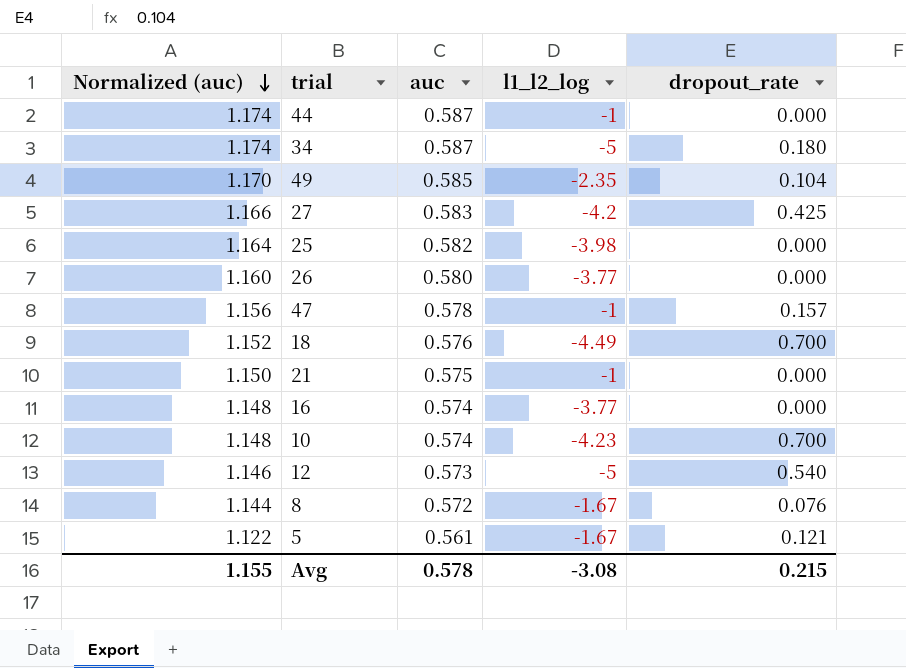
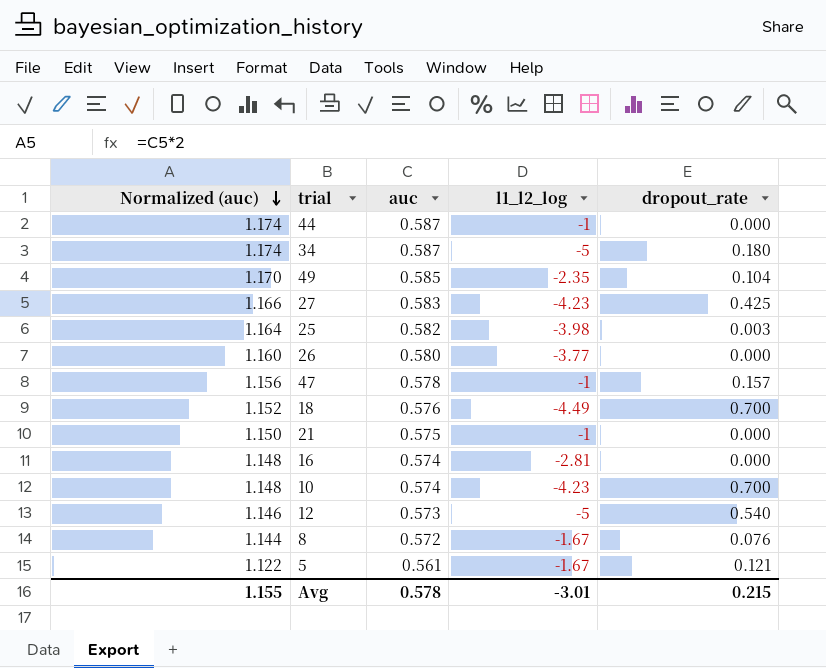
27 | l1_l2_log: -4.2 -> -4.23
25 | dropout_rate: 0.000 -> 0.003
16 | l1_l2_log: -3.77 -> -2.81
Avg | l1_l2_log: -3.08 -> -3.01

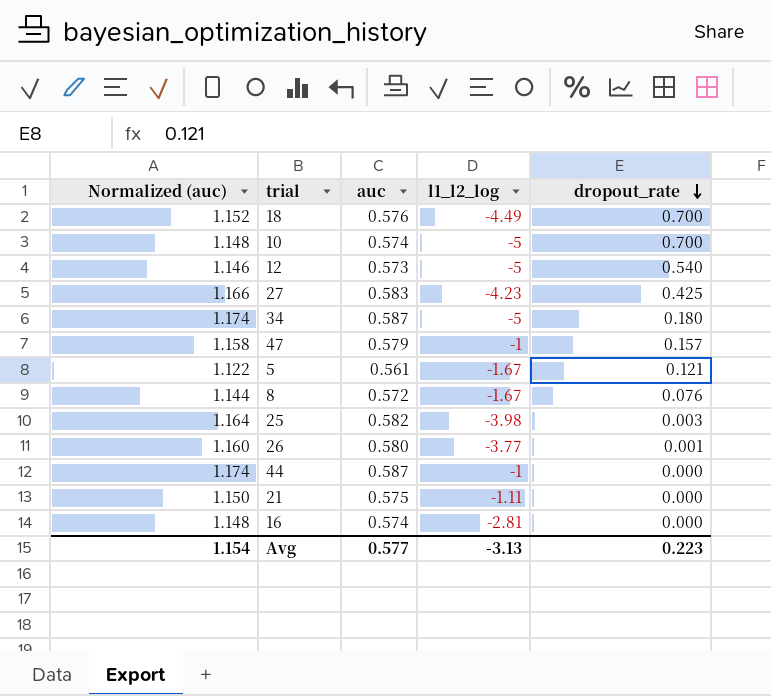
row order: Normalized (auc) descending -> dropout_rate descending
row 49: 1.170 | 0.585 | -2.35 | 0.104 -> none
10 | l1_l2_log: -4.23 -> -5
47 | Normalized (auc): 1.156 -> 1.158
47 | auc: 0.578 -> 0.579
26 | dropout_rate: 0.000 -> 0.001
21 | l1_l2_log: -1 -> -1.11
Avg | Normalized (auc): 1.155 -> 1.154
Avg | auc: 0.578 -> 0.577
Avg | l1_l2_log: -3.01 -> -3.13
Avg | dropout_rate: 0.215 -> 0.223

